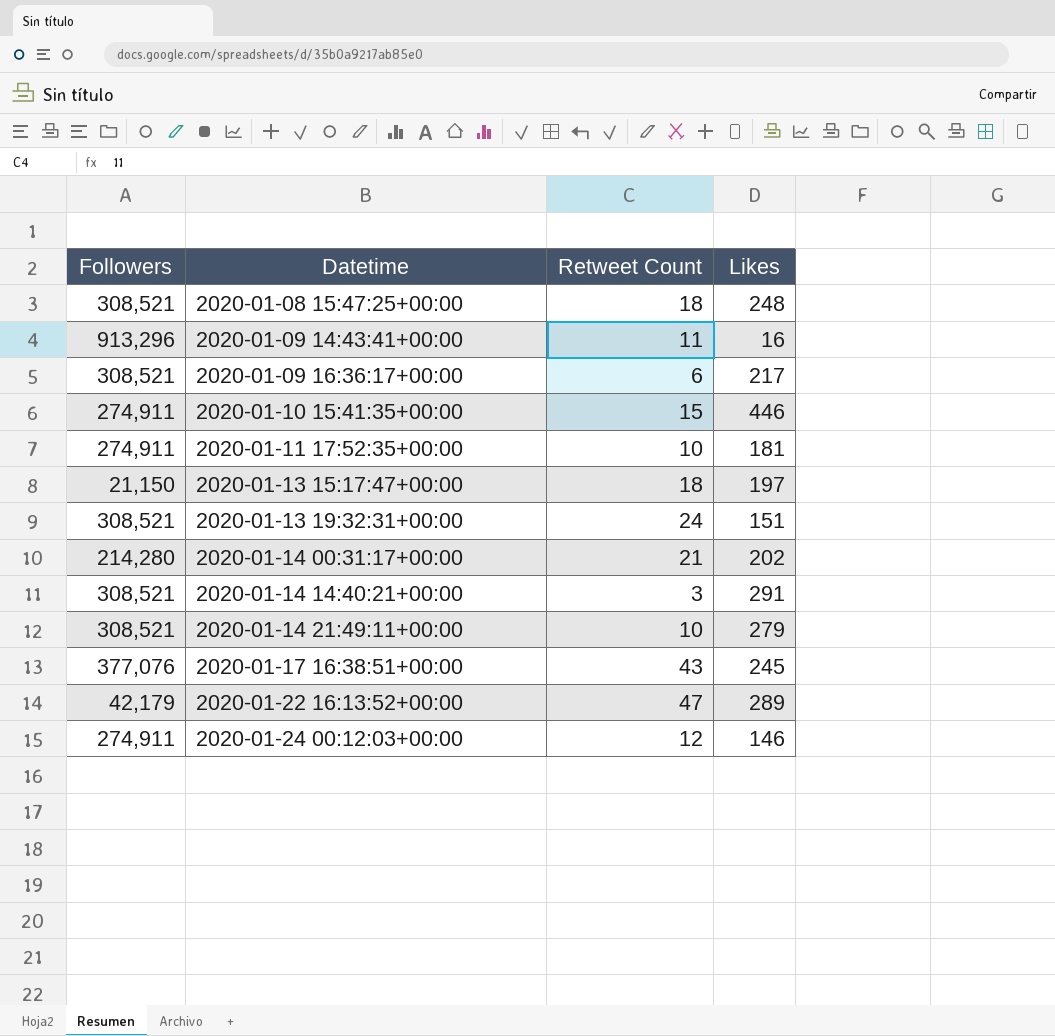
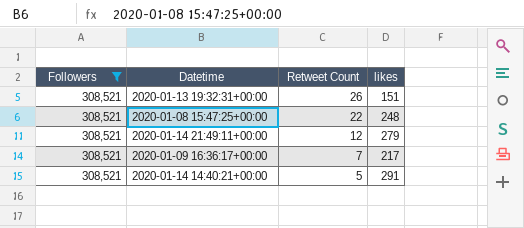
filter: none -> Followers = 308,521
row order: Datetime ascending -> Retweet Count descending
column name: Likes -> likes
2020-01-13 19:32:31+00:00 | Retweet Count: 24 -> 26
2020-01-08 15:47:25+00:00 | Retweet Count: 18 -> 22
2020-01-14 21:49:11+00:00 | Retweet Count: 10 -> 12
2020-01-09 16:36:17+00:00 | Retweet Count: 6 -> 7
2020-01-14 14:40:21+00:00 | Retweet Count: 3 -> 5

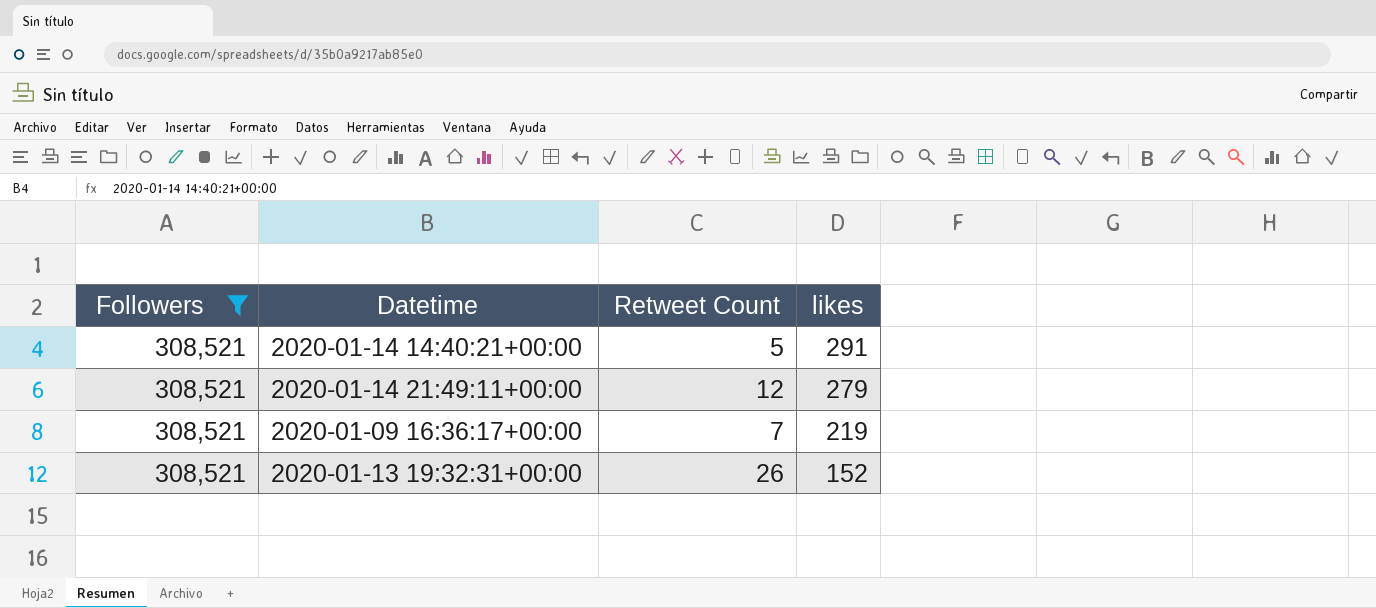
row order: Retweet Count descending -> likes descending
row 2020-01-08 15:47:25+00:00: 308,521 | 22 | 248 -> none
2020-01-09 16:36:17+00:00 | likes: 217 -> 219
2020-01-13 19:32:31+00:00 | likes: 151 -> 152

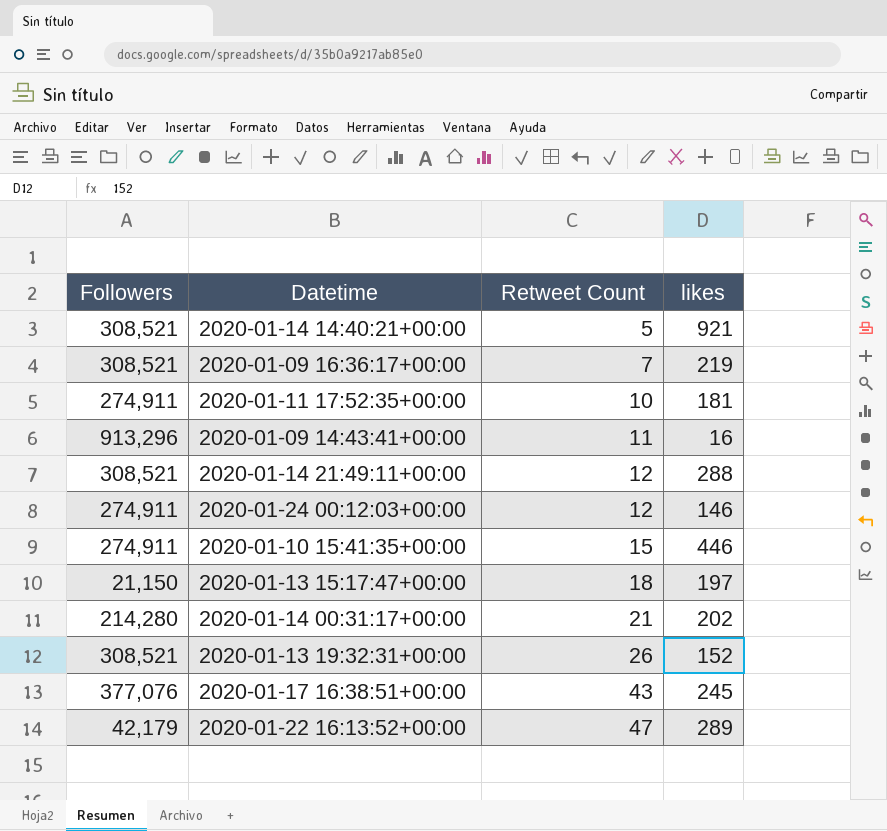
filter: Followers = 308,521 -> none
row order: likes descending -> Retweet Count ascending
2020-01-14 14:40:21+00:00 | likes: 291 -> 921
2020-01-14 21:49:11+00:00 | likes: 279 -> 288

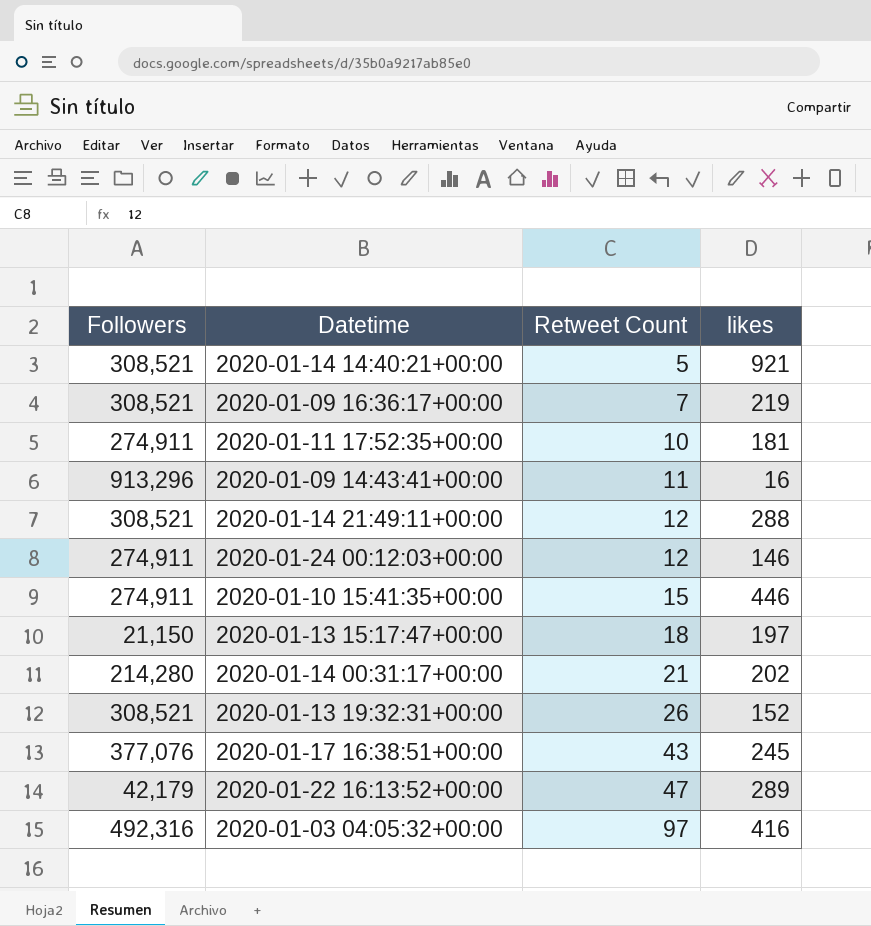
row 2020-01-03 04:05:32+00:00: none -> 492,316 | 97 | 416

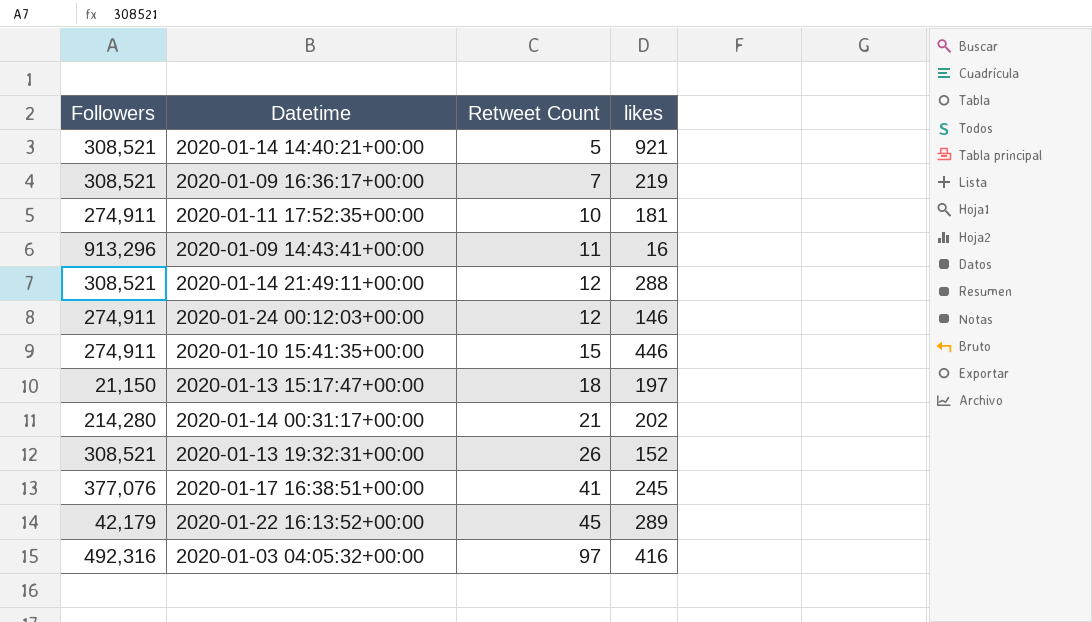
2020-01-17 16:38:51+00:00 | Retweet Count: 43 -> 41
2020-01-22 16:13:52+00:00 | Retweet Count: 47 -> 45

